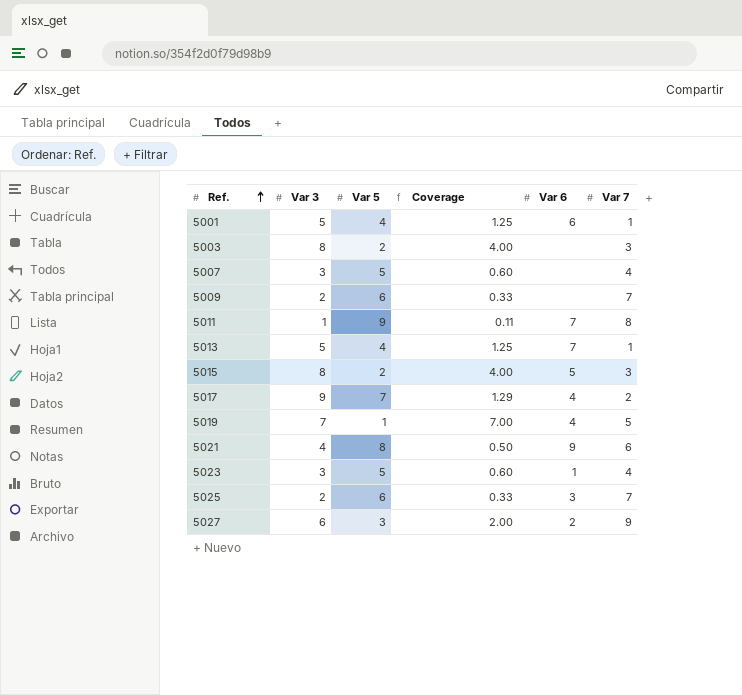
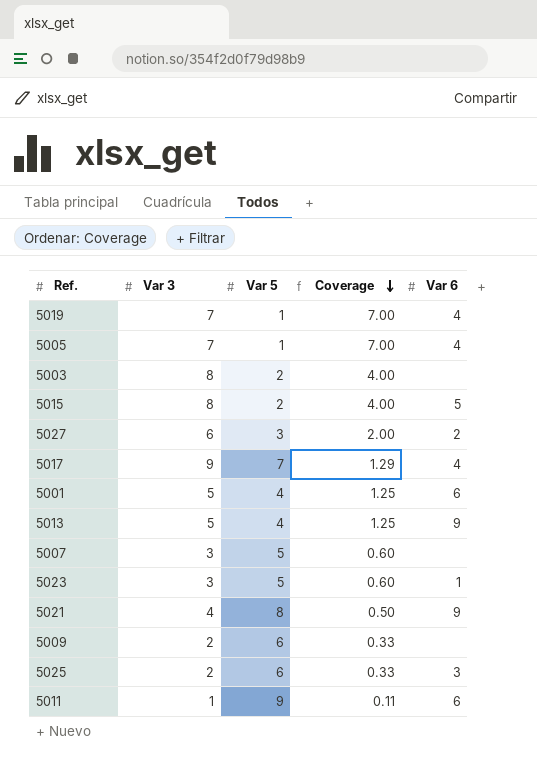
row order: Ref. ascending -> Coverage descending
column Var 7 | position: 6 -> none
row 5005: none -> 7 | 1 | 7.00 | 4
5013 | Var 6: 7 -> 9
5011 | Var 6: 7 -> 6

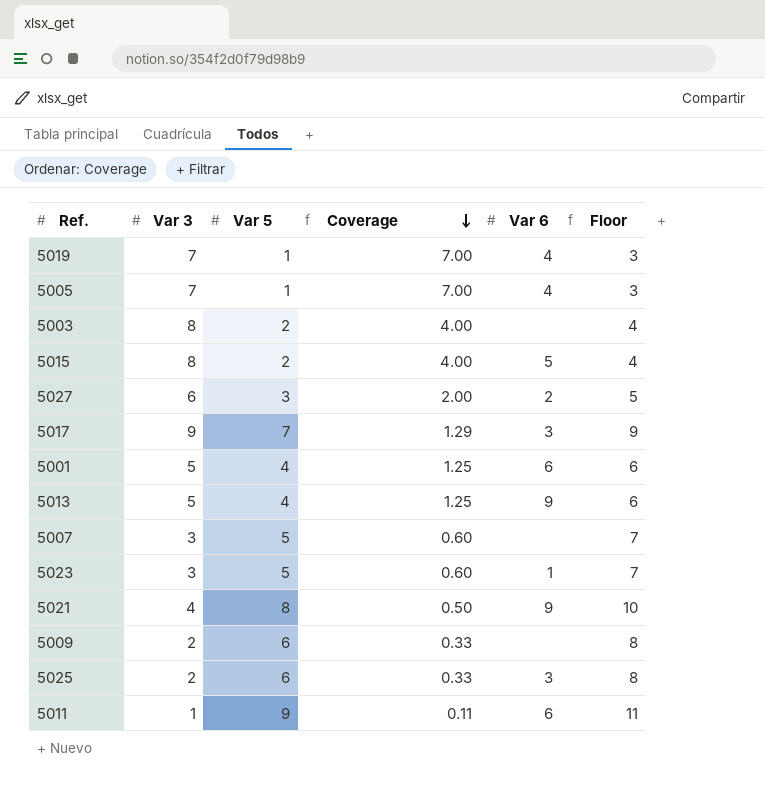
column Floor | formula: none -> [Var 5] + 2
5017 | Var 6: 4 -> 3

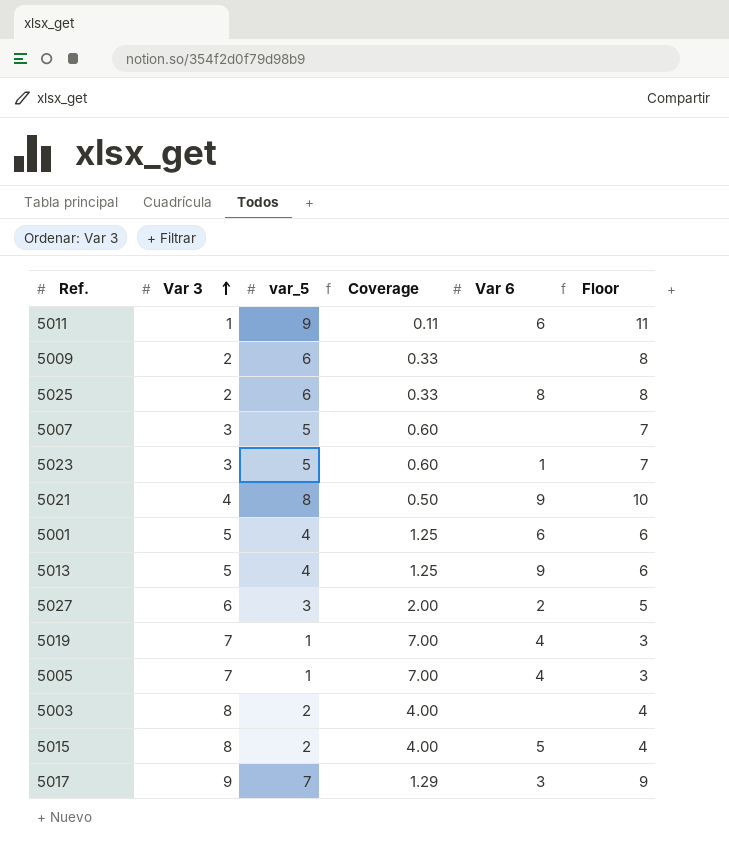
row order: Coverage descending -> Var 3 ascending
column name: Var 5 -> var_5
5025 | Var 6: 3 -> 8

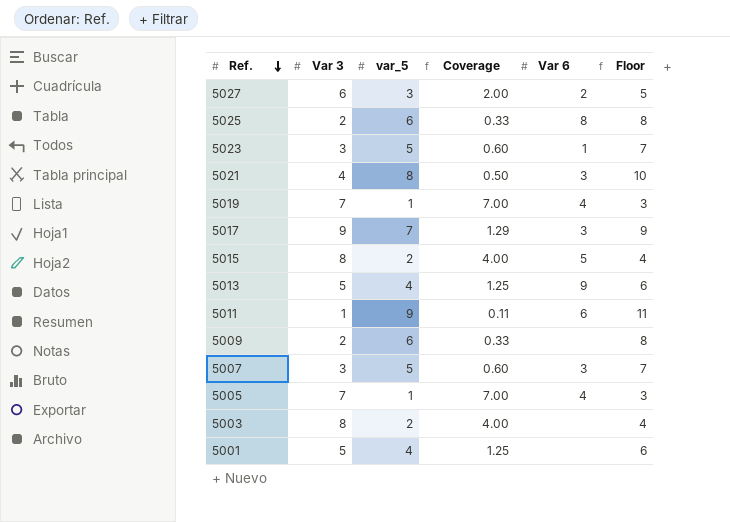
row order: Var 3 ascending -> Ref. descending
5021 | Var 6: 9 -> 3
5007 | Var 6: none -> 3
5001 | Var 6: 6 -> none

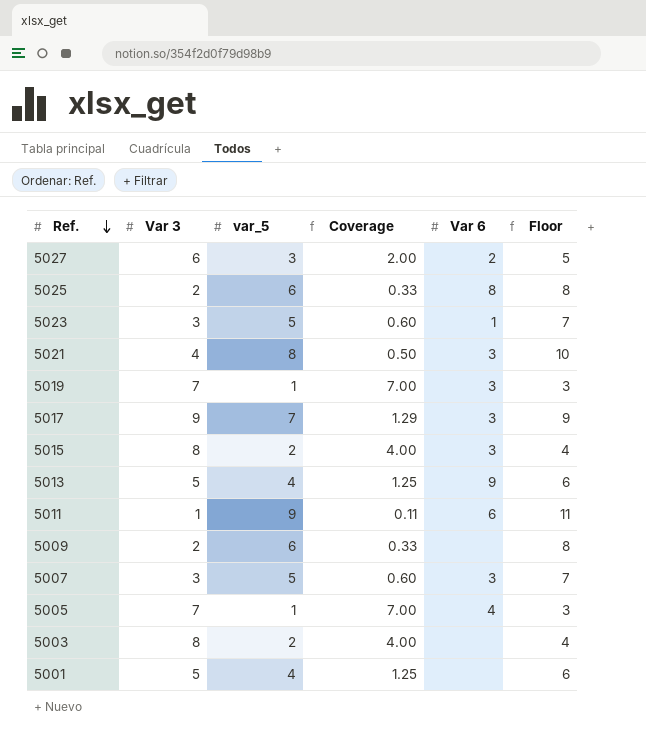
5019 | Var 6: 4 -> 3
5015 | Var 6: 5 -> 3

